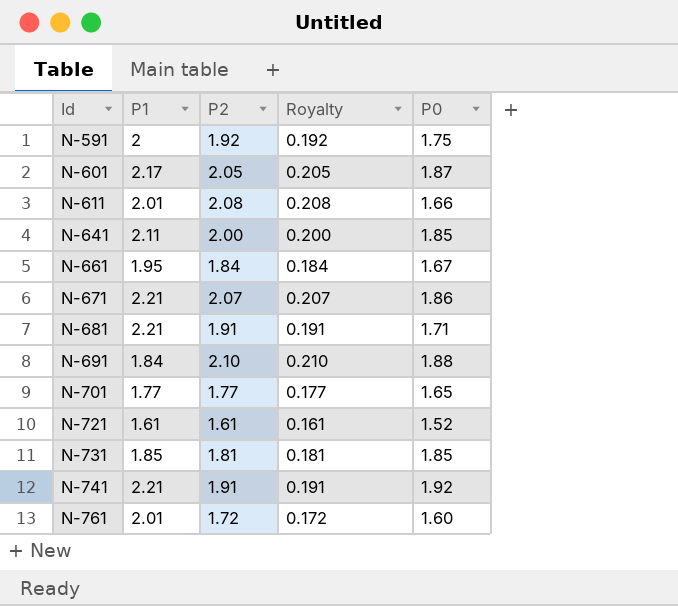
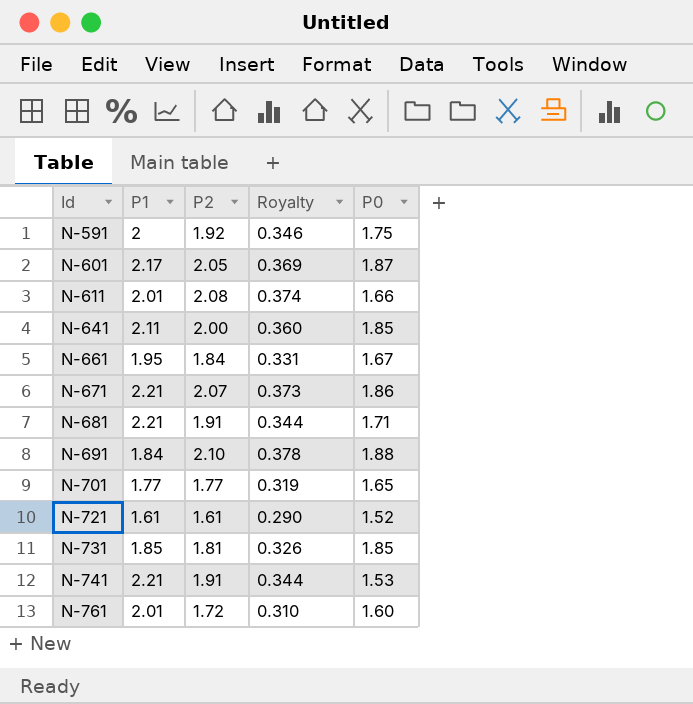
column Royalty | formula: [P2] * 0.1 -> [P2] * 0.18
N-741 | P0: 1.92 -> 1.53

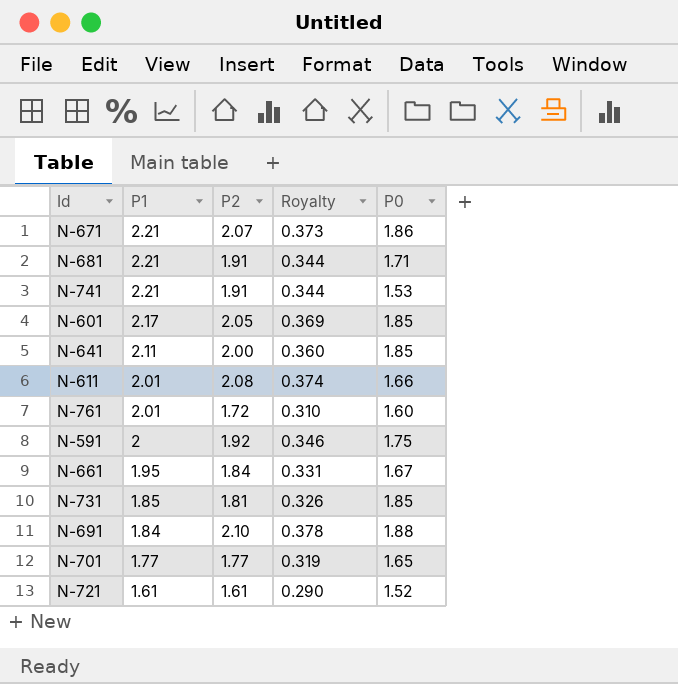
row order: Id ascending -> P1 descending
N-601 | P0: 1.87 -> 1.85

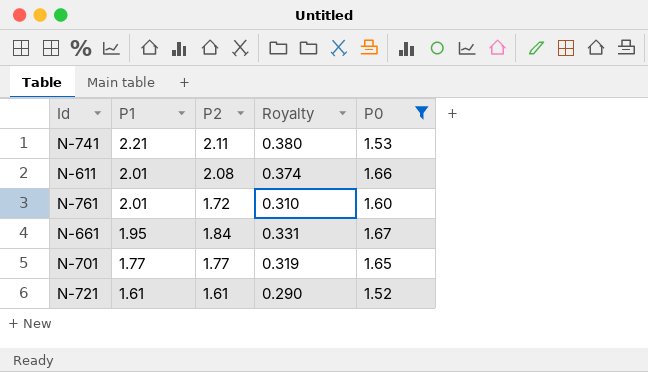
filter: none -> P0 <= 1.67
N-741 | P2: 1.91 -> 2.11
N-741 | Royalty: 0.344 -> 0.380

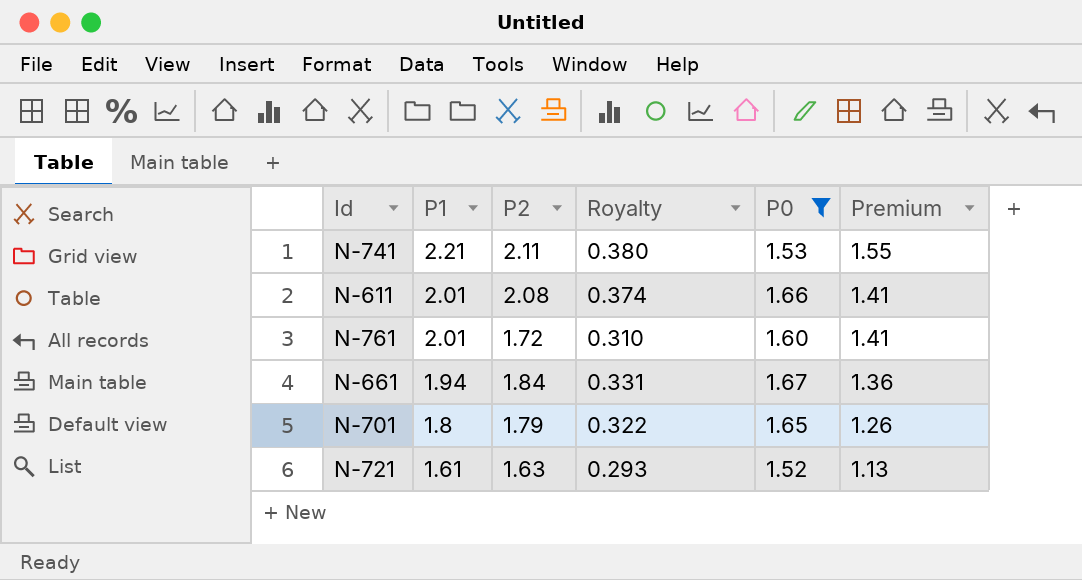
column Premium | formula: none -> [P1] * 0.7
N-661 | P1: 1.95 -> 1.94
N-701 | P1: 1.77 -> 1.8
N-701 | P2: 1.77 -> 1.79
N-701 | Royalty: 0.319 -> 0.322
N-721 | P2: 1.61 -> 1.63
N-721 | Royalty: 0.290 -> 0.293

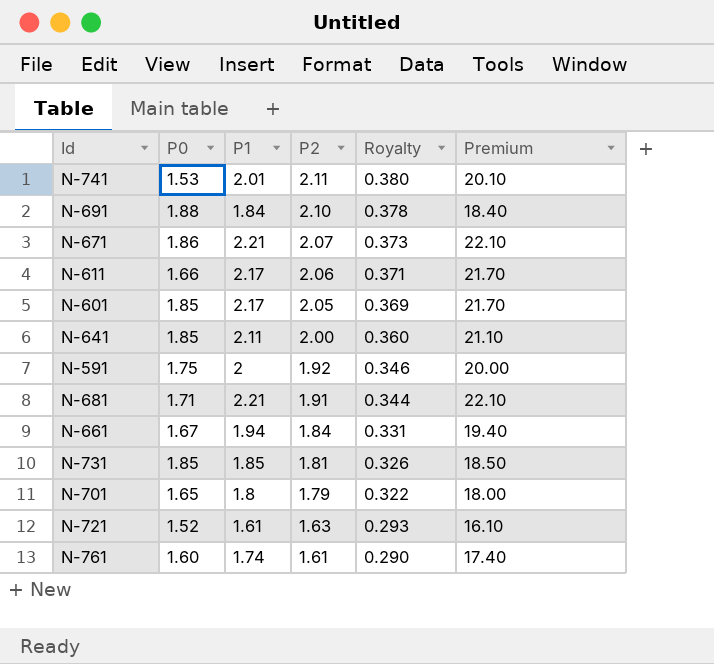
filter: P0 <= 1.67 -> none
row order: P1 descending -> P2 descending
column P0 | position: 5 -> 2
column Premium | formula: [P1] * 0.7 -> [P1] * 10
N-741 | P1: 2.21 -> 2.01
N-611 | P1: 2.01 -> 2.17
N-611 | P2: 2.08 -> 2.06
N-611 | Royalty: 0.374 -> 0.371
N-761 | P1: 2.01 -> 1.74
N-761 | P2: 1.72 -> 1.61
N-761 | Royalty: 0.310 -> 0.290

